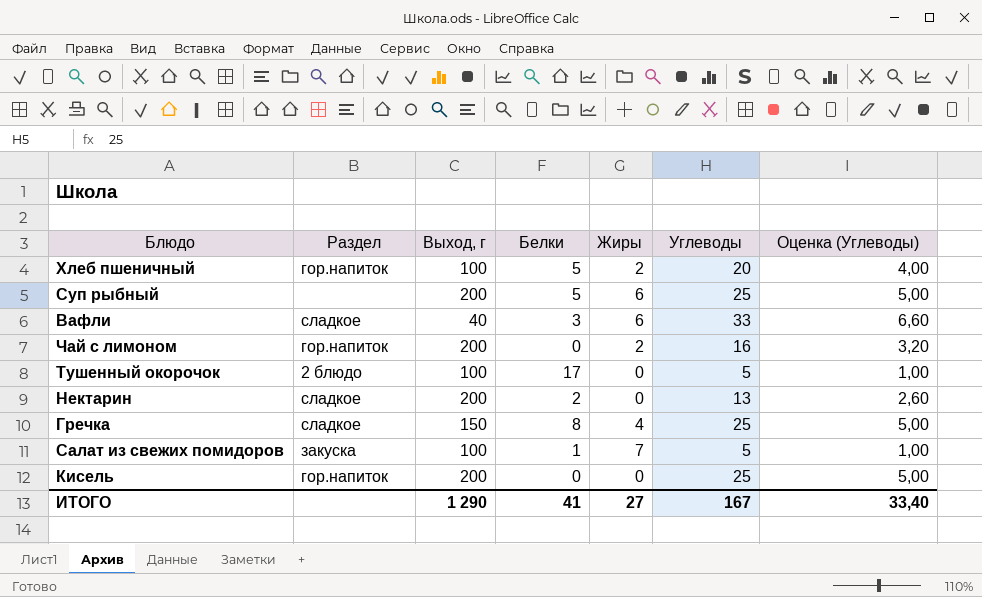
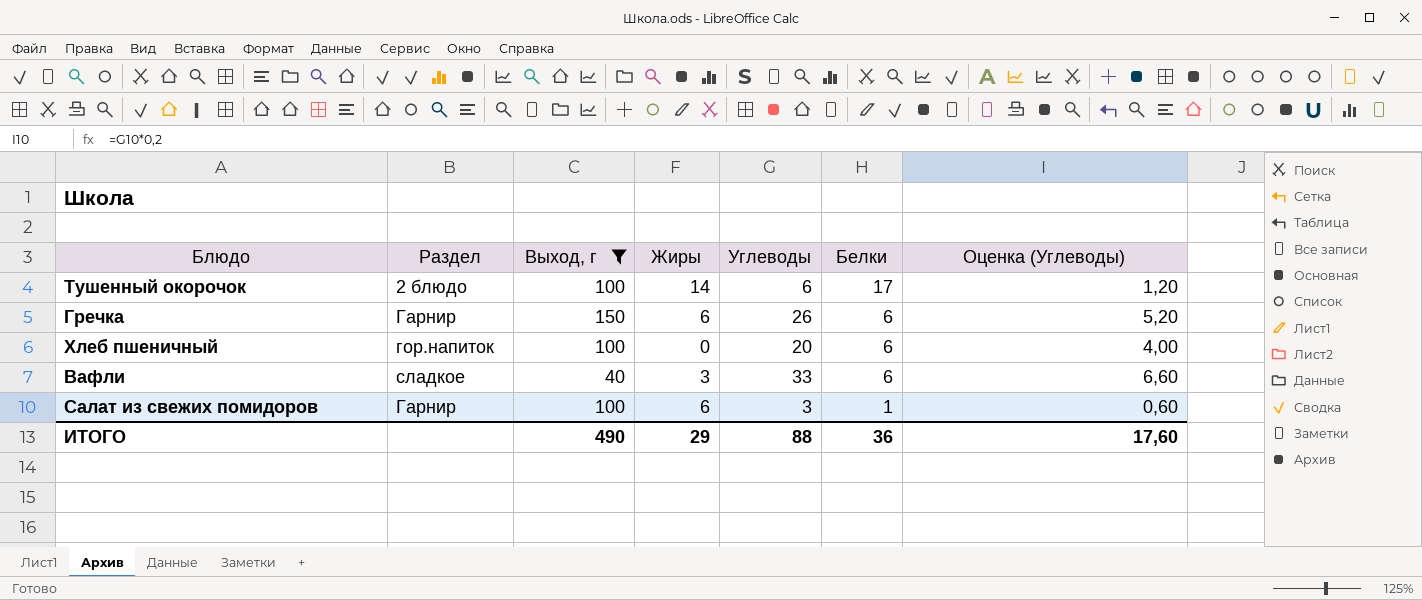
filter: none -> Выход, г != 200
row order: none -> Белки descending
column Белки | position: 4 -> 6
Тушенный окорочок | Жиры: 0 -> 14
Тушенный окорочок | Углеводы: 5 -> 6
Тушенный окорочок | Оценка (Углеводы): 1,00 -> 1,20
Гречка | Раздел: сладкое -> Гарнир
Гречка | Жиры: 4 -> 6
Гречка | Углеводы: 25 -> 26
Гречка | Белки: 8 -> 6
Гречка | Оценка (Углеводы): 5,00 -> 5,20
Хлеб пшеничный | Жиры: 2 -> 0
Хлеб пшеничный | Белки: 5 -> 6
Вафли | Жиры: 6 -> 3
Вафли | Белки: 3 -> 6
Салат из свежих помидоров | Раздел: закуска -> Гарнир
Салат из свежих помидоров | Жиры: 7 -> 6
Салат из свежих помидоров | Углеводы: 5 -> 3
Салат из свежих помидоров | Оценка (Углеводы): 1,00 -> 0,60
ИТОГО | Выход, г: 1 290 -> 490
ИТОГО | Жиры: 27 -> 29
ИТОГО | Углеводы: 167 -> 88
ИТОГО | Белки: 41 -> 36
ИТОГО | Оценка (Углеводы): 33,40 -> 17,60

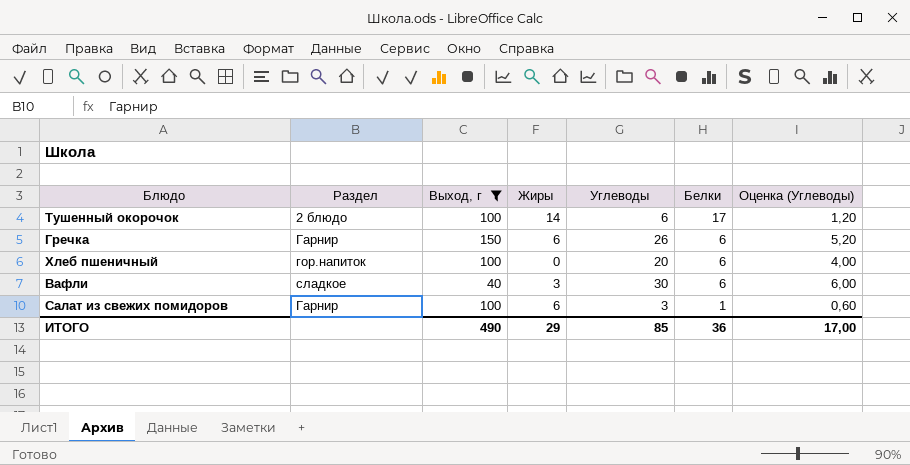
Вафли | Углеводы: 33 -> 30
Вафли | Оценка (Углеводы): 6,60 -> 6,00
ИТОГО | Углеводы: 88 -> 85
ИТОГО | Оценка (Углеводы): 17,60 -> 17,00

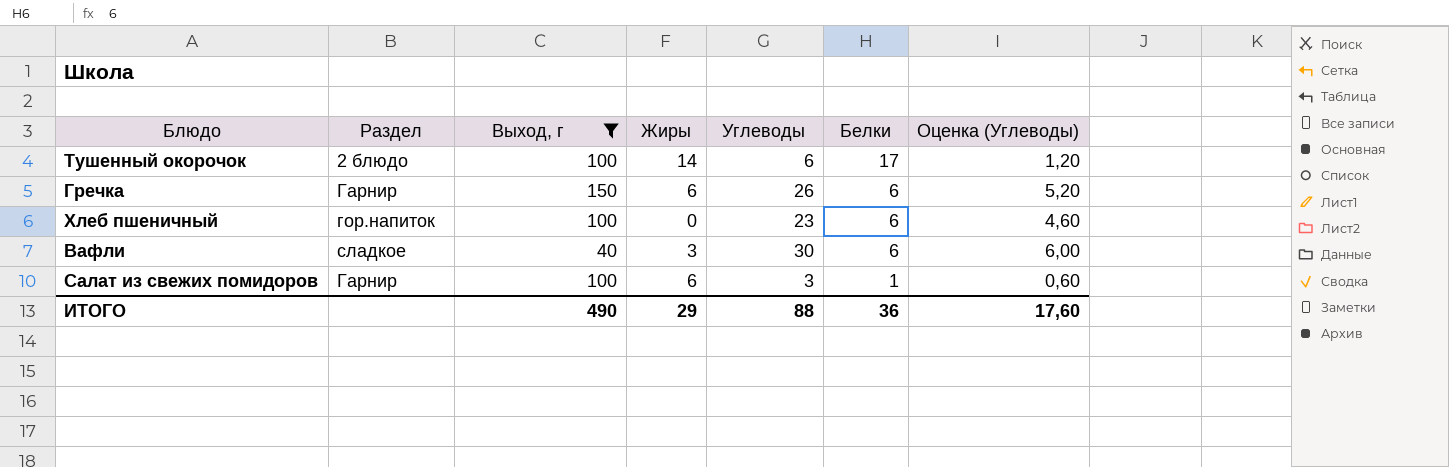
Хлеб пшеничный | Углеводы: 20 -> 23
Хлеб пшеничный | Оценка (Углеводы): 4,00 -> 4,60
ИТОГО | Углеводы: 85 -> 88
ИТОГО | Оценка (Углеводы): 17,00 -> 17,60

